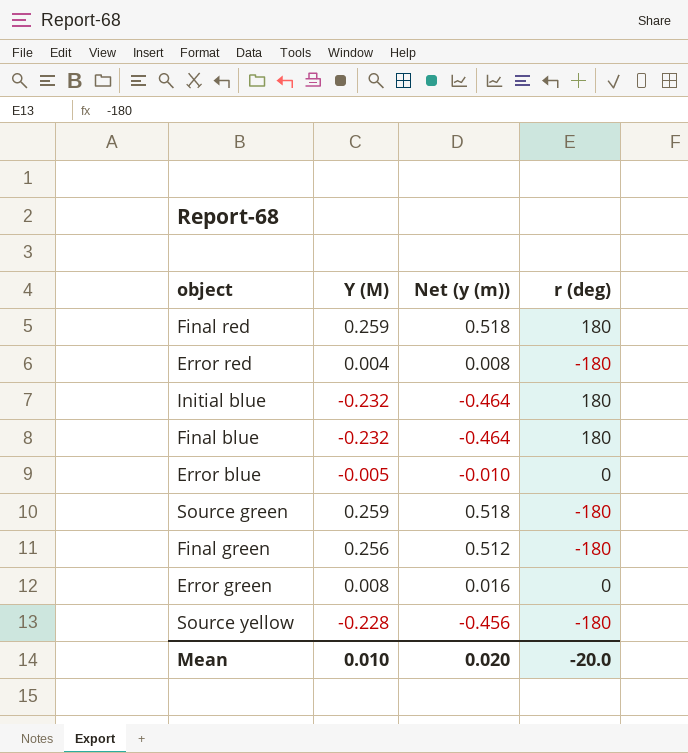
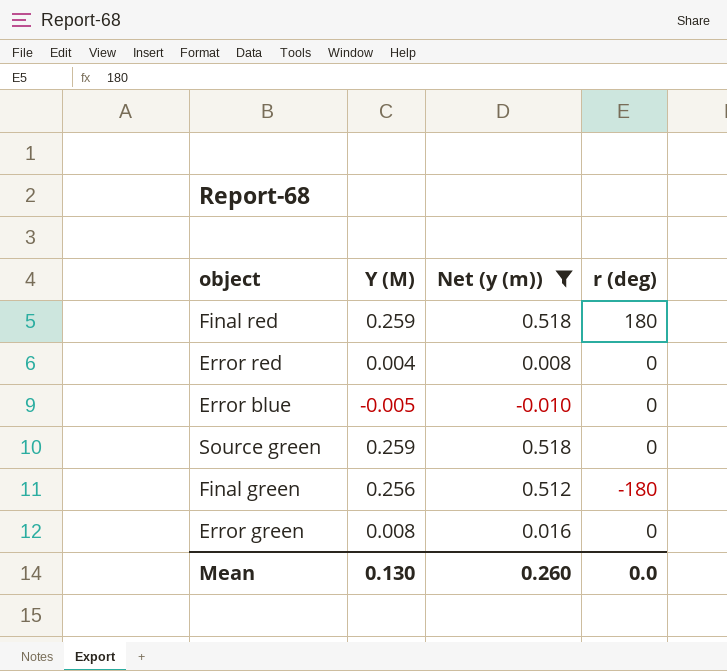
filter: none -> Net (y (m)) >= -0.010
Error red | r (deg): -180 -> 0
Source green | r (deg): -180 -> 0
Mean | Y (M): 0.010 -> 0.130
Mean | Net (y (m)): 0.020 -> 0.260
Mean | r (deg): -20.0 -> 0.0

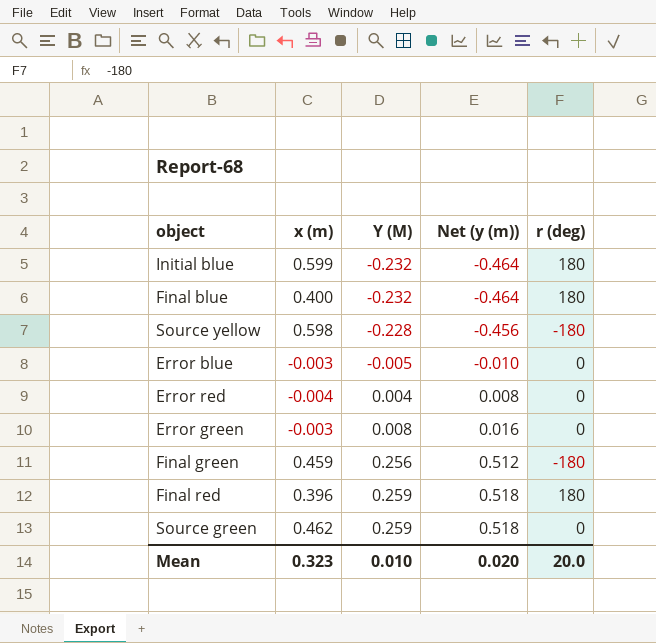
filter: Net (y (m)) >= -0.010 -> none
row order: none -> Y (M) ascending
column x (m) | position: none -> 2
Mean | Y (M): 0.130 -> 0.010
Mean | Net (y (m)): 0.260 -> 0.020
Mean | r (deg): 0.0 -> 20.0

